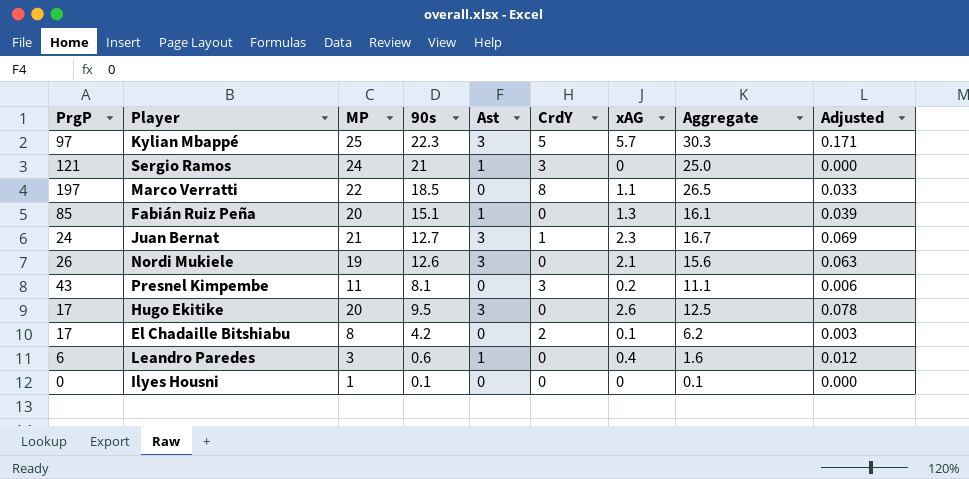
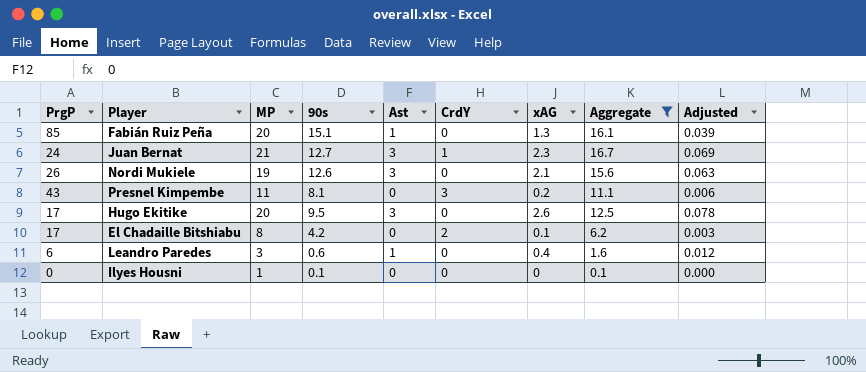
filter: none -> Aggregate <= 16.7

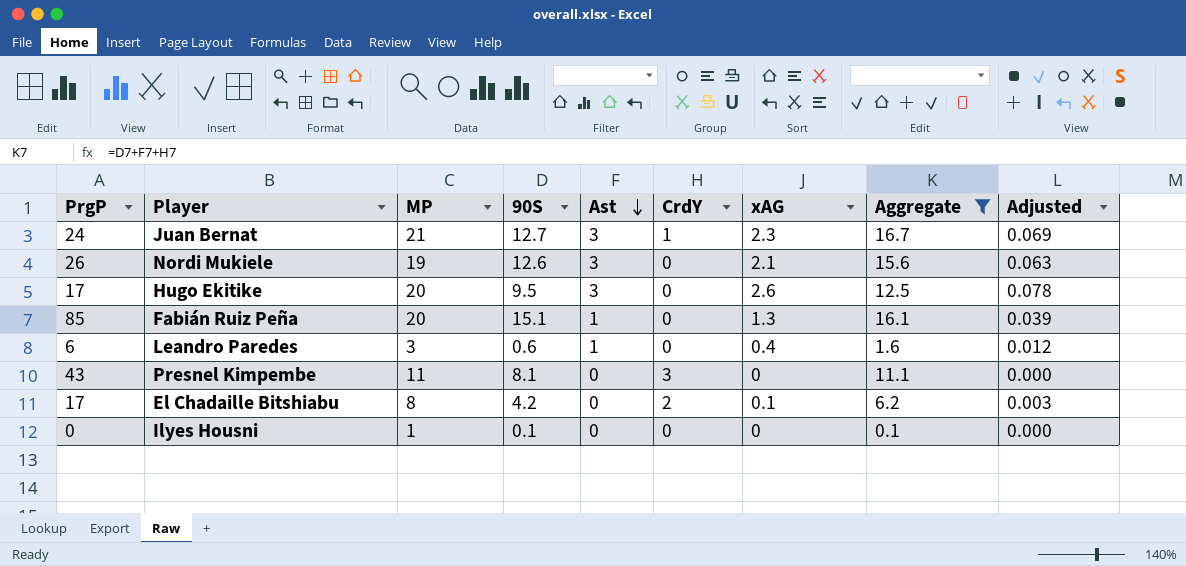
row order: none -> Ast descending
column name: 90s -> 90S
Presnel Kimpembe | xAG: 0.2 -> 0
Presnel Kimpembe | Adjusted: 0.006 -> 0.000

